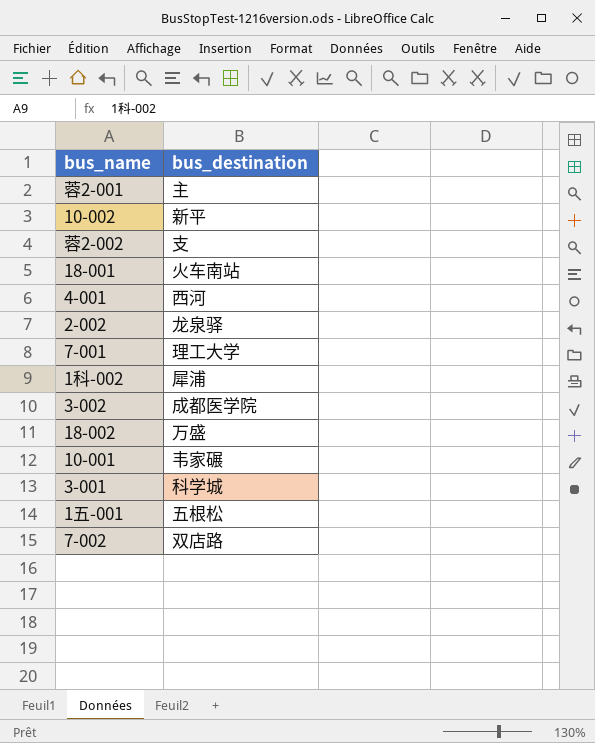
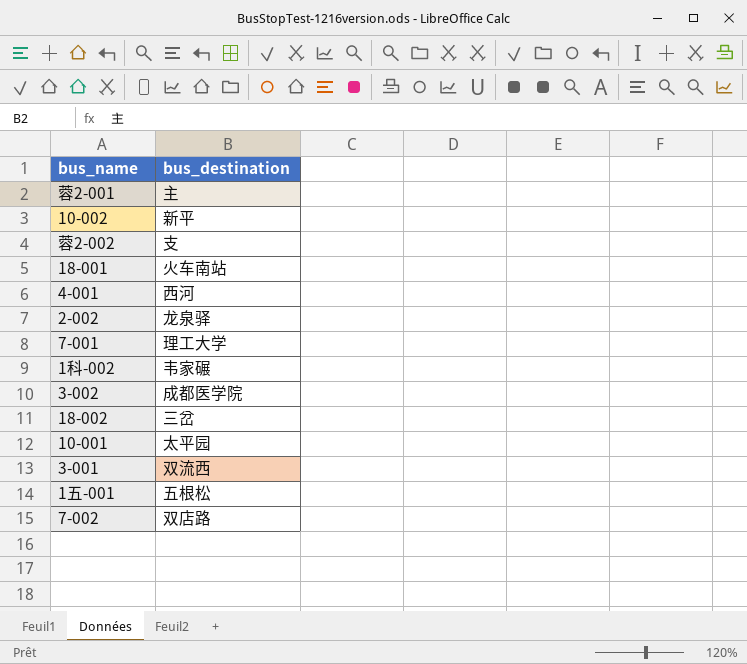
1科-002 | bus_destination: 犀浦 -> 韦家碾
18-002 | bus_destination: 万盛 -> 三岔
10-001 | bus_destination: 韦家碾 -> 太平园
3-001 | bus_destination: 科学城 -> 双流西

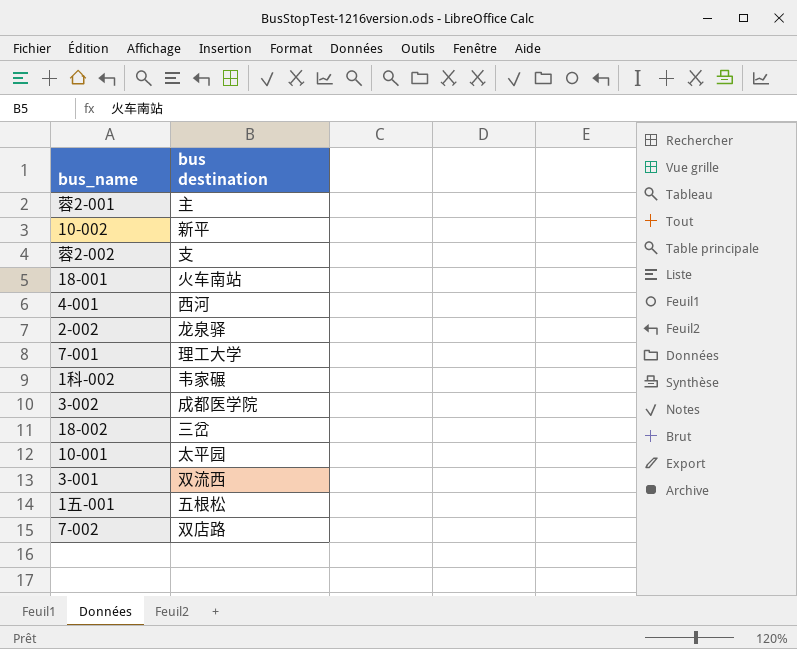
column name: bus_destination -> bus destination

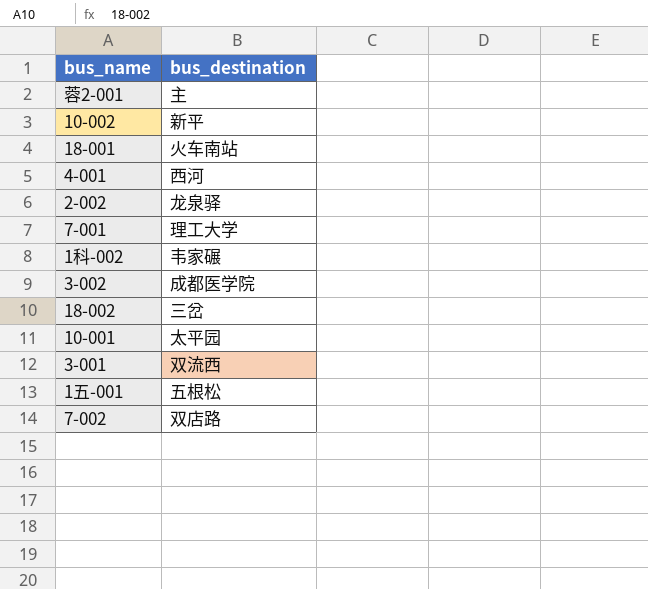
column name: bus destination -> bus_destination
row 蓉2-002: 支 -> none

